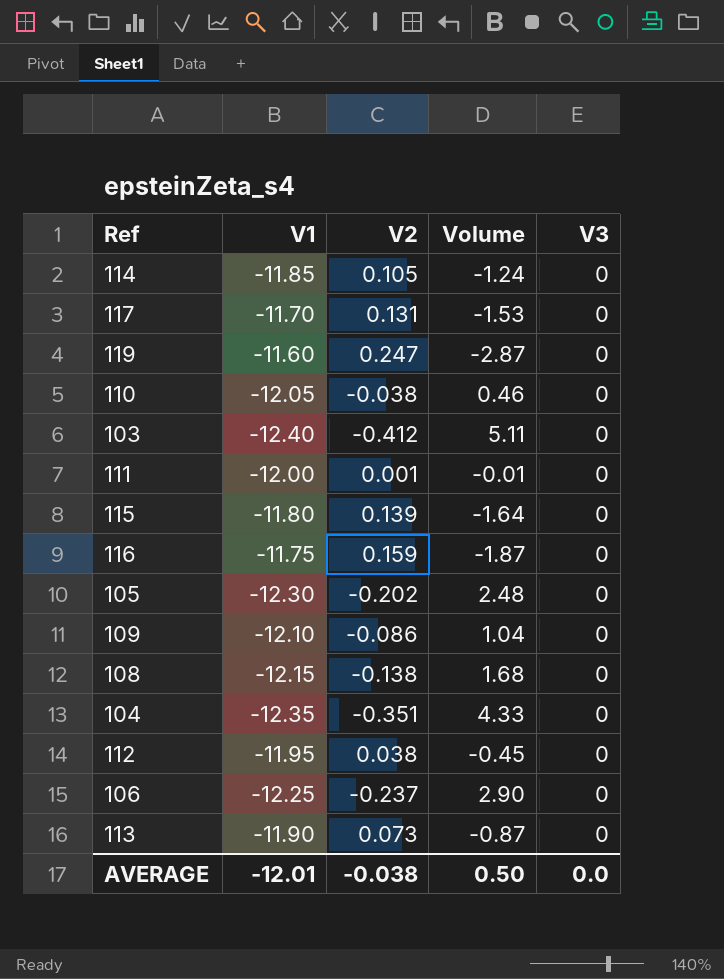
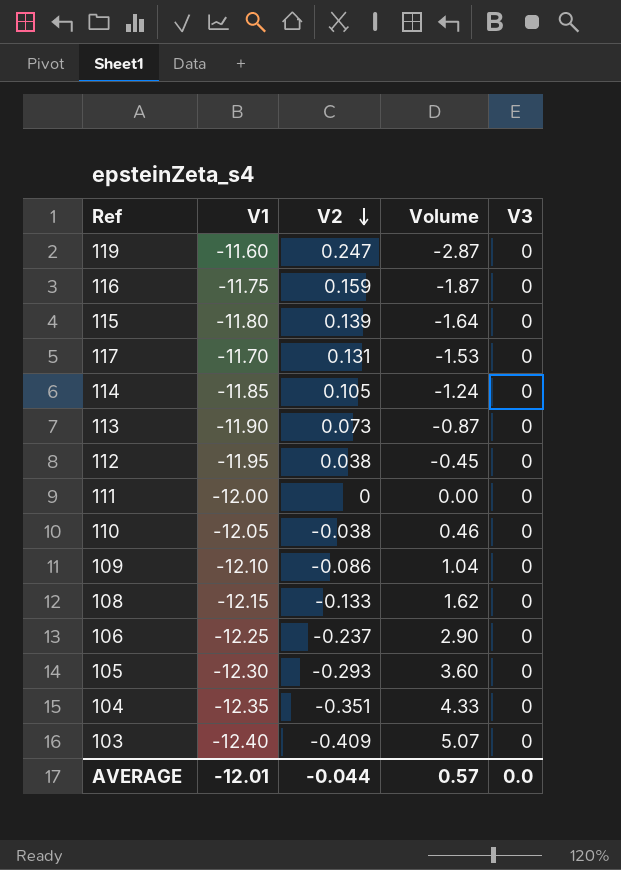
row order: none -> V2 descending
111 | V2: 0.001 -> 0
111 | Volume: -0.01 -> 0.00
108 | V2: -0.138 -> -0.133
108 | Volume: 1.68 -> 1.62
105 | V2: -0.202 -> -0.293
105 | Volume: 2.48 -> 3.60
103 | V2: -0.412 -> -0.409
103 | Volume: 5.11 -> 5.07
AVERAGE | V2: -0.038 -> -0.044
AVERAGE | Volume: 0.50 -> 0.57

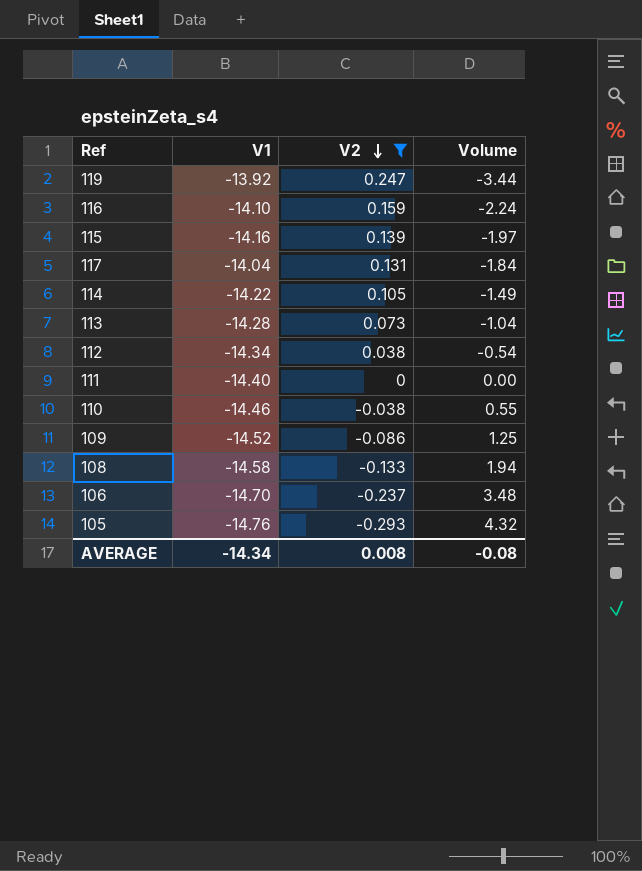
filter: none -> V2 >= -0.293
column V3 | position: 5 -> none
119 | V1: -11.60 -> -13.92
119 | Volume: -2.87 -> -3.44
116 | V1: -11.75 -> -14.10
116 | Volume: -1.87 -> -2.24
115 | V1: -11.80 -> -14.16
115 | Volume: -1.64 -> -1.97
117 | V1: -11.70 -> -14.04
117 | Volume: -1.53 -> -1.84
114 | V1: -11.85 -> -14.22
114 | Volume: -1.24 -> -1.49
113 | V1: -11.90 -> -14.28
113 | Volume: -0.87 -> -1.04
112 | V1: -11.95 -> -14.34
112 | Volume: -0.45 -> -0.54
111 | V1: -12.00 -> -14.40
110 | V1: -12.05 -> -14.46
110 | Volume: 0.46 -> 0.55
109 | V1: -12.10 -> -14.52
109 | Volume: 1.04 -> 1.25
108 | V1: -12.15 -> -14.58
108 | Volume: 1.62 -> 1.94
106 | V1: -12.25 -> -14.70
106 | Volume: 2.90 -> 3.48
105 | V1: -12.30 -> -14.76
105 | Volume: 3.60 -> 4.32
AVERAGE | V1: -12.01 -> -14.34
AVERAGE | V2: -0.044 -> 0.008
AVERAGE | Volume: 0.57 -> -0.08

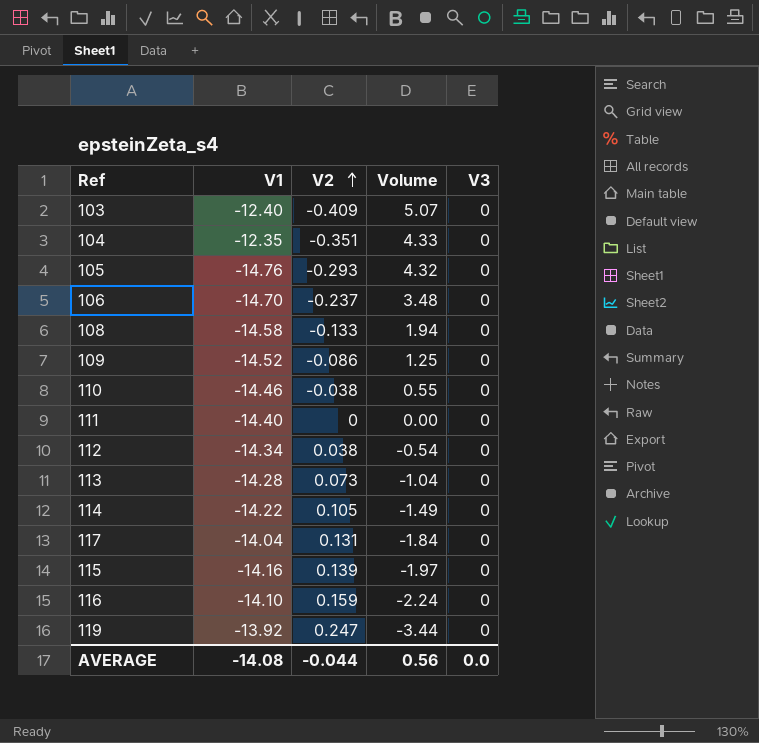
filter: V2 >= -0.293 -> none
row order: V2 descending -> V2 ascending
column V3 | position: none -> 5
AVERAGE | V1: -14.34 -> -14.08
AVERAGE | V2: 0.008 -> -0.044
AVERAGE | Volume: -0.08 -> 0.56

